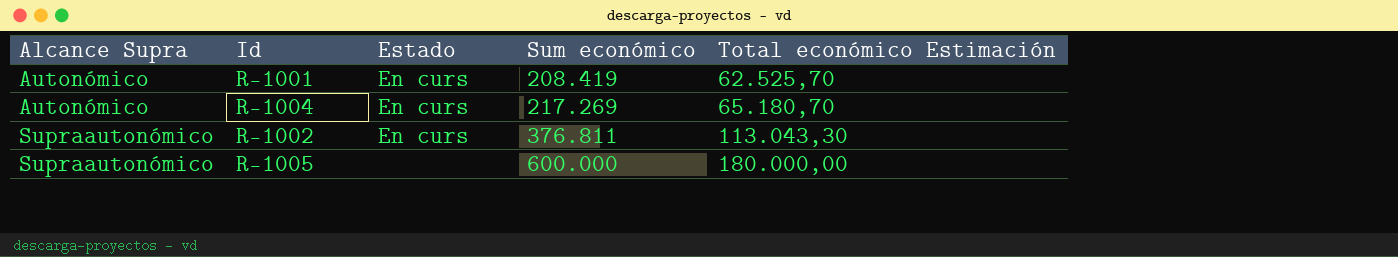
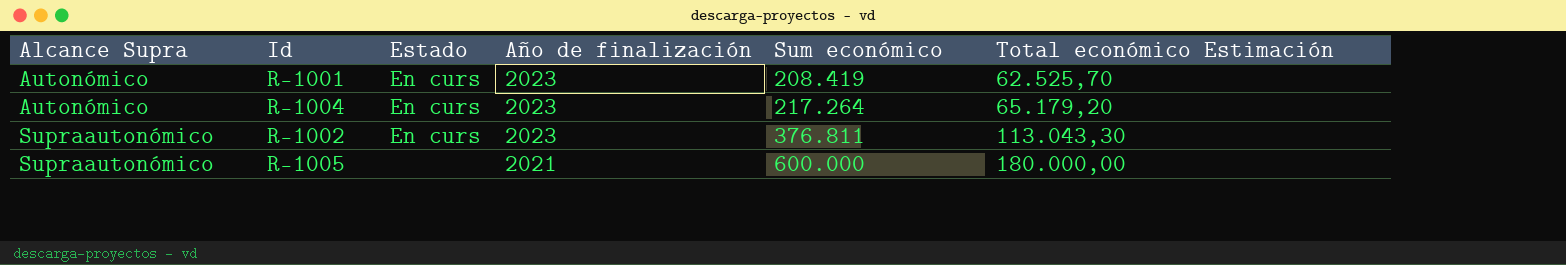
column Año de finalización | position: none -> 4
R-1004 | Sum económico: 217.269 -> 217.264
R-1004 | Total económico Estimación: 65.180,70 -> 65.179,20

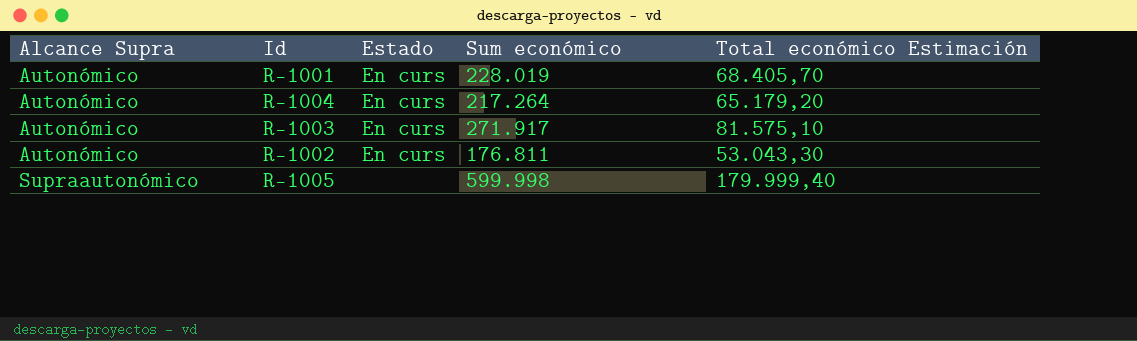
column Año de finalización | position: 4 -> none
R-1001 | Sum económico: 208.419 -> 228.019
R-1001 | Total económico Estimación: 62.525,70 -> 68.405,70
row R-1003: none -> Autonómico | En curs | 271.917 | 81.575,10
R-1002 | Alcance Supra: Supraautonómico -> Autonómico
R-1002 | Sum económico: 376.811 -> 176.811
R-1002 | Total económico Estimación: 113.043,30 -> 53.043,30
R-1005 | Sum económico: 600.000 -> 599.998
R-1005 | Total económico Estimación: 180.000,00 -> 179.999,40

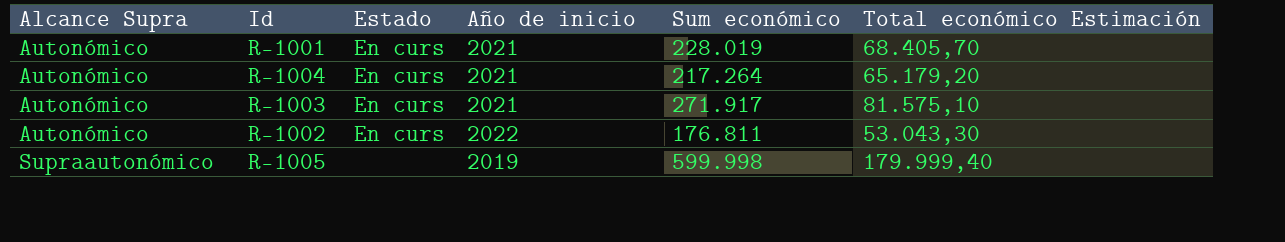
column Año de inicio | position: none -> 4

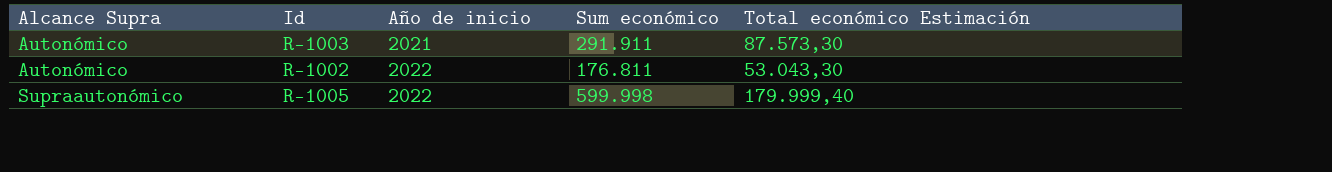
column Estado | position: 3 -> none
row R-1001: Autonómico | En curs | 2021 | 228.019 | 68.405,70 -> none
row R-1004: Autonómico | En curs | 2021 | 217.264 | 65.179,20 -> none
R-1003 | Sum económico: 271.917 -> 291.911
R-1003 | Total económico Estimación: 81.575,10 -> 87.573,30
R-1005 | Año de inicio: 2019 -> 2022

